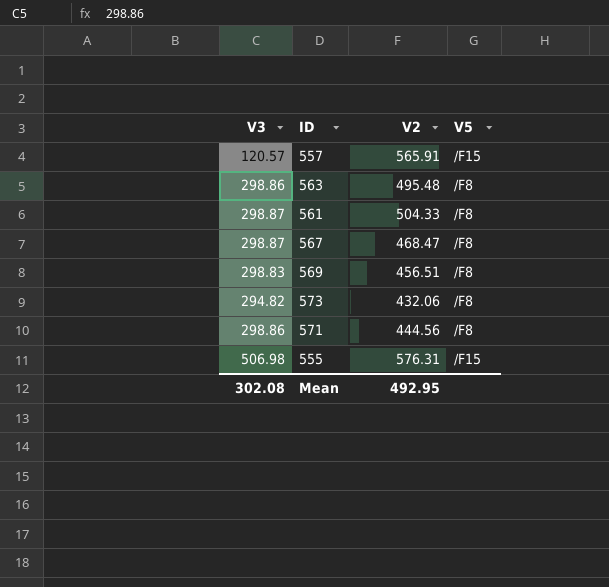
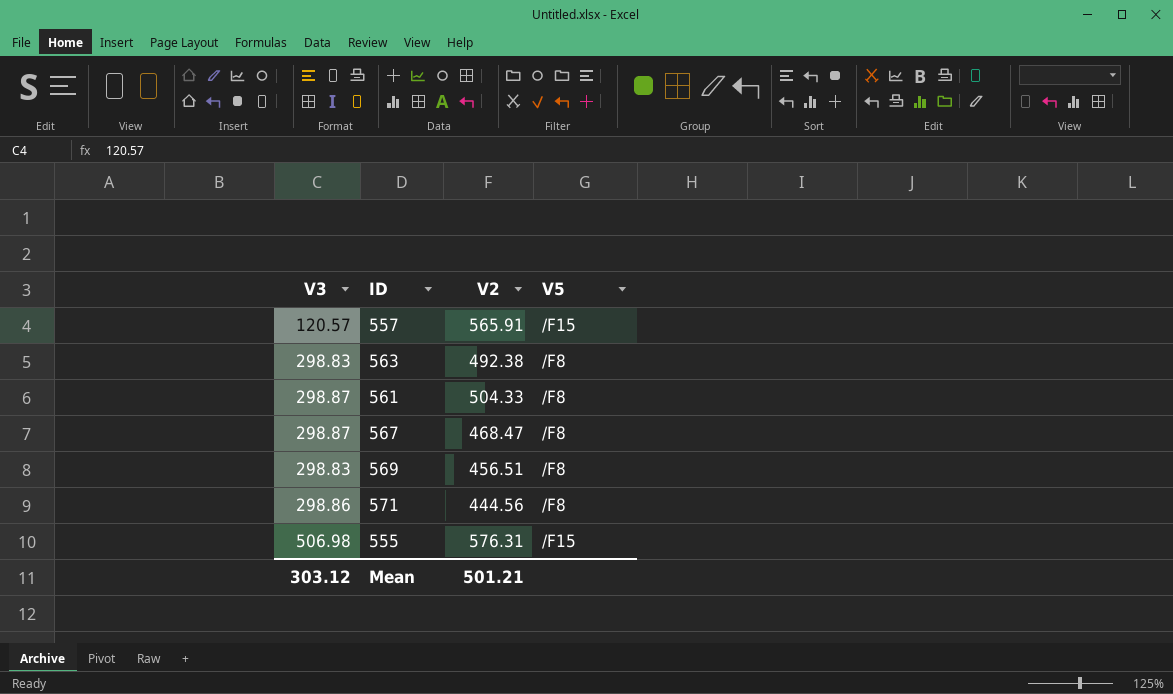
row 573: 294.82 | 432.06 | /F8 -> none
563 | V3: 298.86 -> 298.83
563 | V2: 495.48 -> 492.38
Mean | V3: 302.08 -> 303.12
Mean | V2: 492.95 -> 501.21

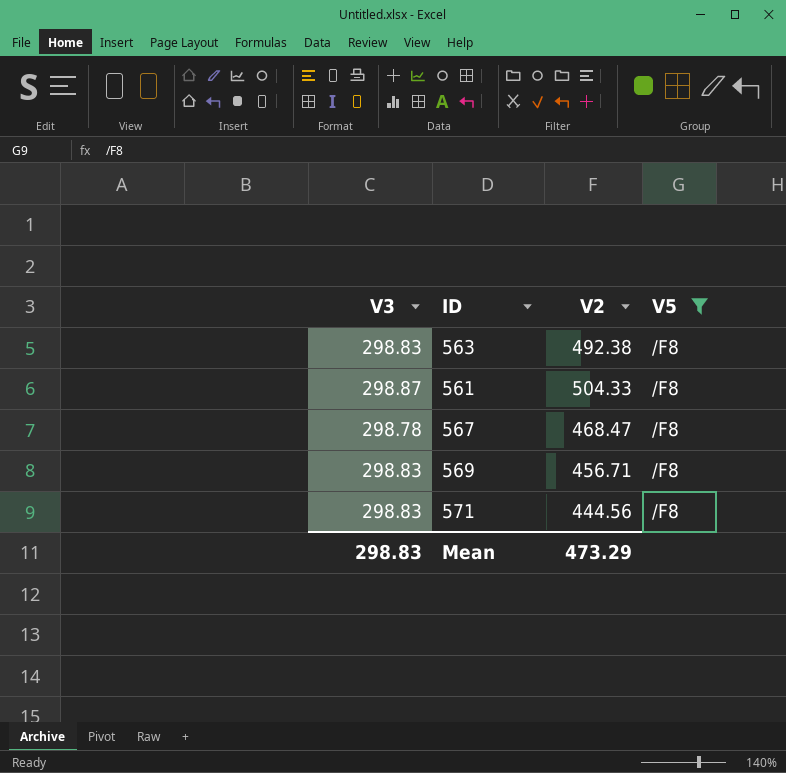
filter: none -> V5 = /F8
567 | V3: 298.87 -> 298.78
569 | V2: 456.51 -> 456.71
571 | V3: 298.86 -> 298.83
Mean | V3: 303.12 -> 298.83
Mean | V2: 501.21 -> 473.29

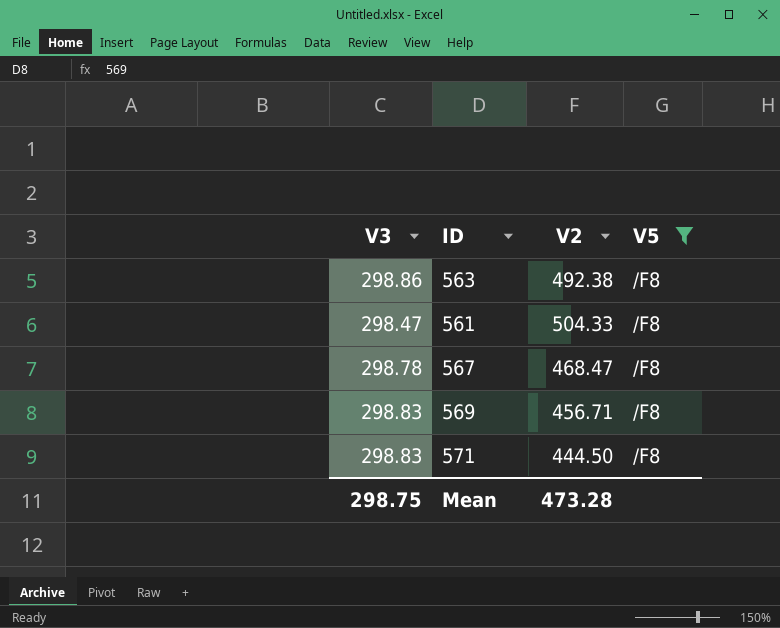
563 | V3: 298.83 -> 298.86
561 | V3: 298.87 -> 298.47
571 | V2: 444.56 -> 444.50
Mean | V3: 298.83 -> 298.75
Mean | V2: 473.29 -> 473.28

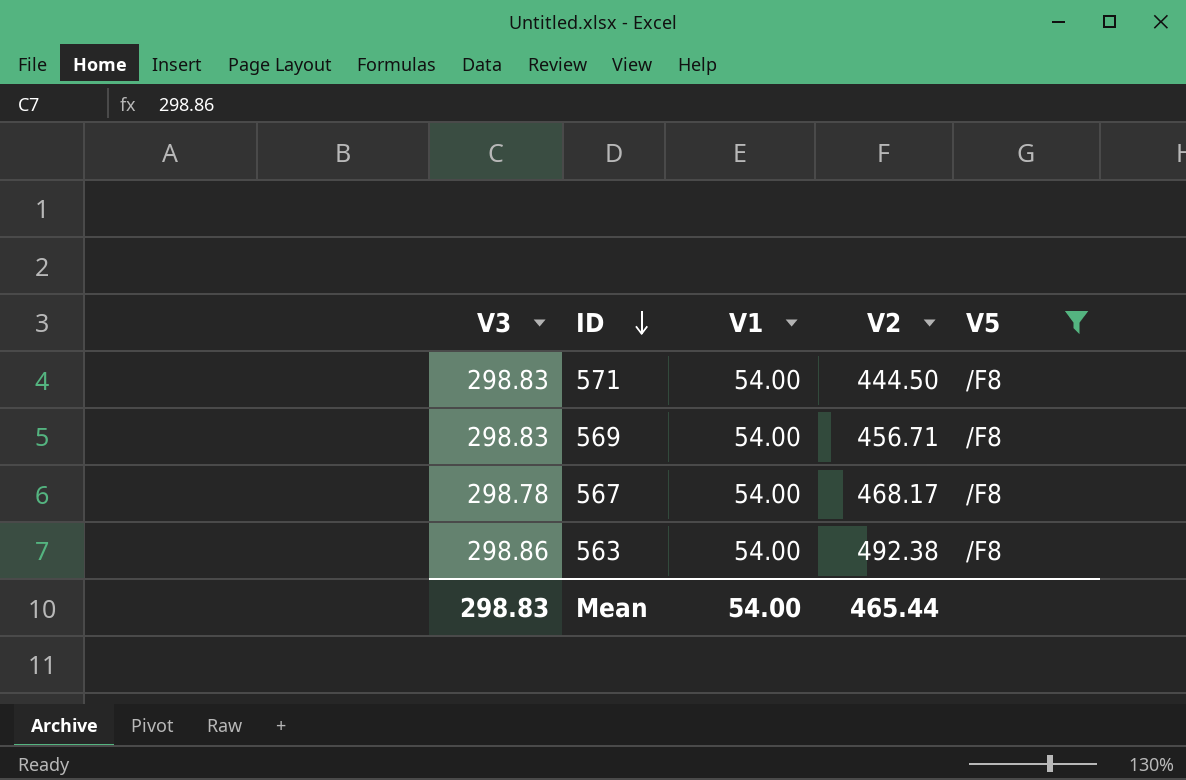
row order: none -> ID descending
column V1 | position: none -> 3
row 561: 298.47 | 504.33 | /F8 -> none
567 | V2: 468.47 -> 468.17
Mean | V3: 298.75 -> 298.83
Mean | V2: 473.28 -> 465.44

